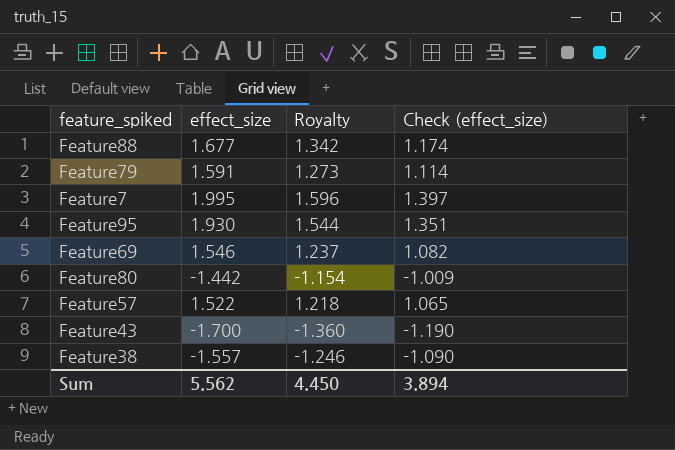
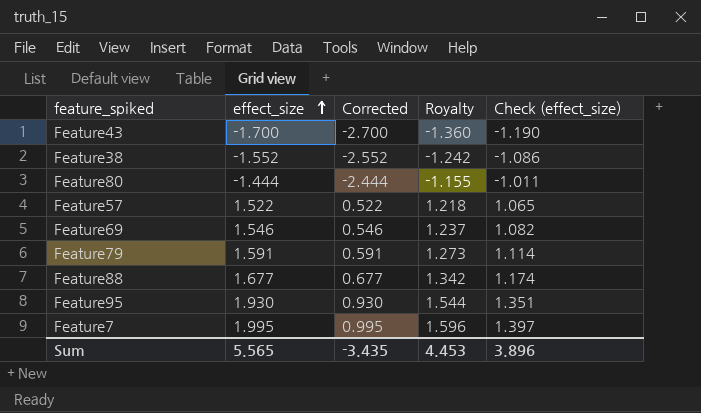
row order: none -> effect_size ascending
column Corrected | formula: none -> [effect_size] - 1
Feature38 | effect_size: -1.557 -> -1.552
Feature38 | Royalty: -1.246 -> -1.242
Feature38 | Check (effect_size): -1.090 -> -1.086
Feature80 | effect_size: -1.442 -> -1.444
Feature80 | Royalty: -1.154 -> -1.155
Feature80 | Check (effect_size): -1.009 -> -1.011
Sum | effect_size: 5.562 -> 5.565
Sum | Royalty: 4.450 -> 4.453
Sum | Check (effect_size): 3.894 -> 3.896

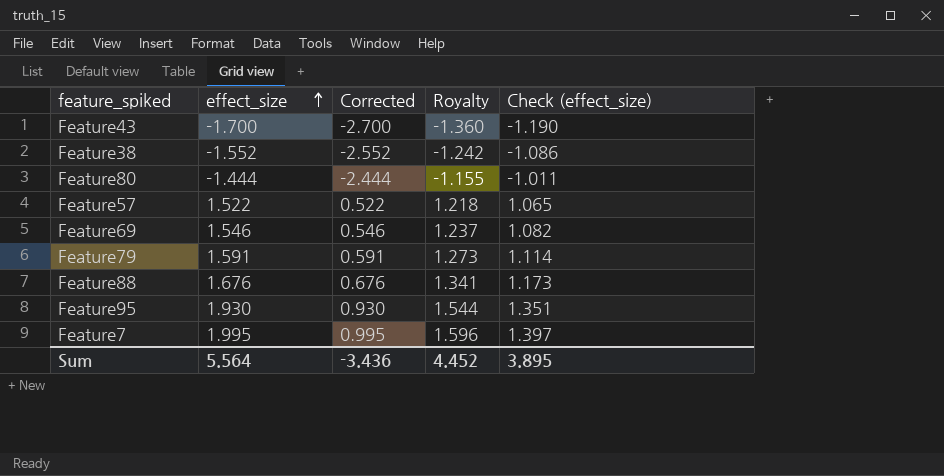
Feature88 | effect_size: 1.677 -> 1.676
Feature88 | Corrected: 0.677 -> 0.676
Feature88 | Royalty: 1.342 -> 1.341
Feature88 | Check (effect_size): 1.174 -> 1.173
Sum | effect_size: 5.565 -> 5.564
Sum | Corrected: -3.435 -> -3.436
Sum | Royalty: 4.453 -> 4.452
Sum | Check (effect_size): 3.896 -> 3.895

